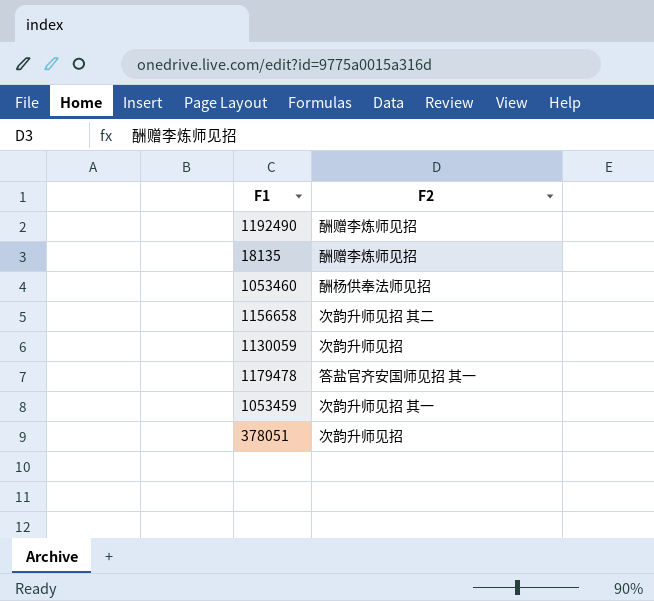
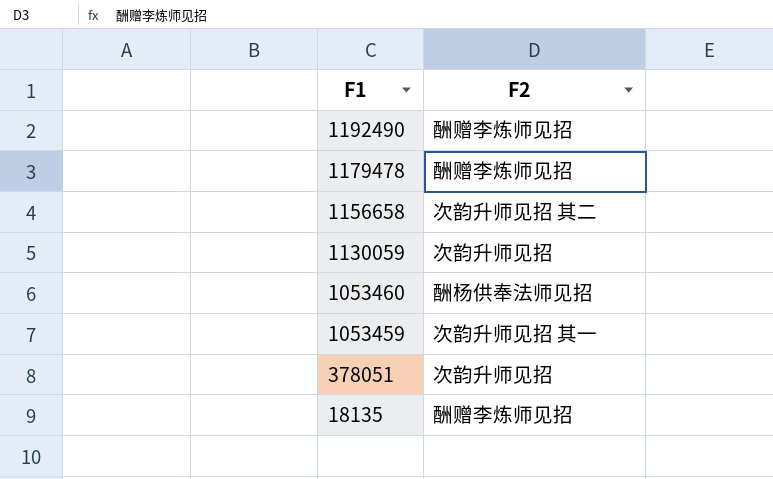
row order: none -> F1 descending
1179478 | F2: 答盐官齐安国师见招 其一 -> 酬赠李炼师见招

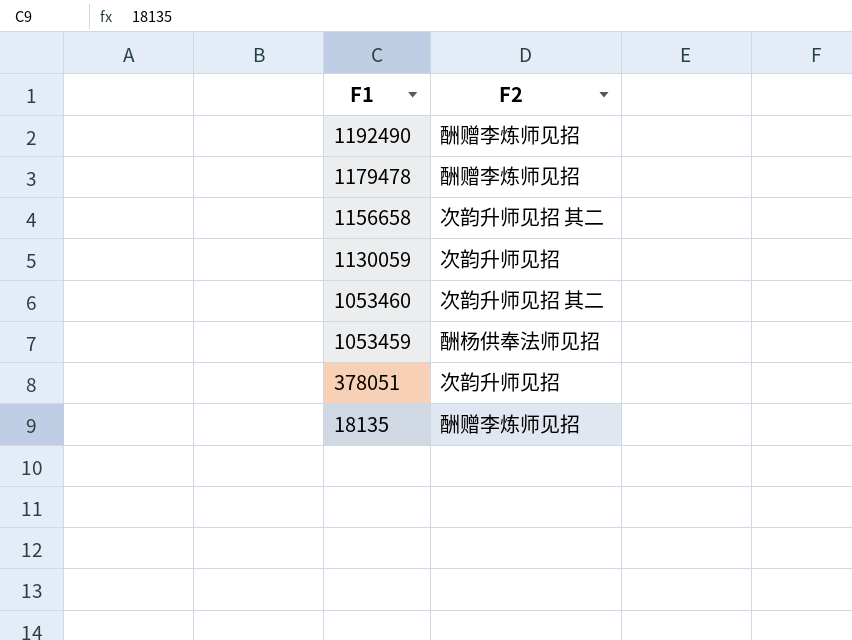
1053460 | F2: 酬杨供奉法师见招 -> 次韵升师见招 其二
1053459 | F2: 次韵升师见招 其一 -> 酬杨供奉法师见招

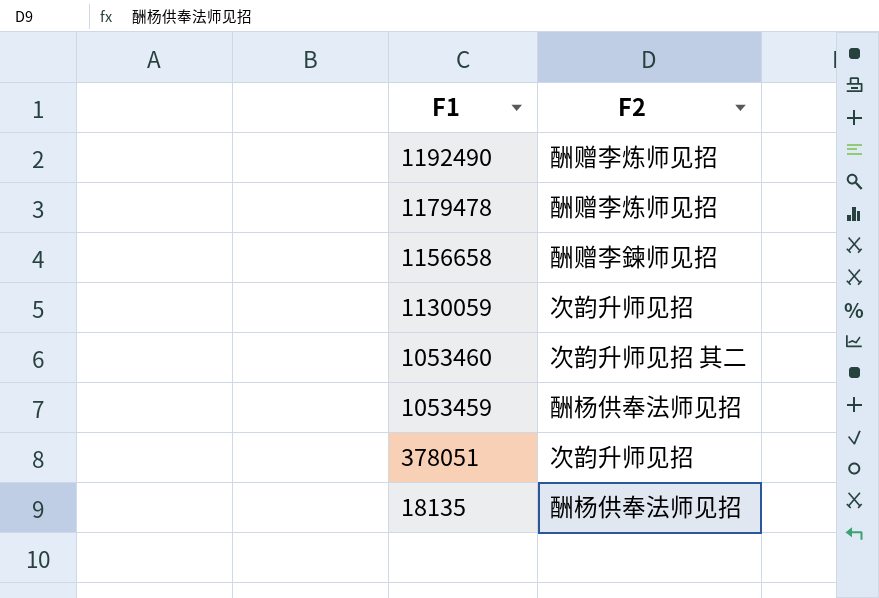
1156658 | F2: 次韵升师见招 其二 -> 酬赠李鍊师见招
18135 | F2: 酬赠李炼师见招 -> 酬杨供奉法师见招

